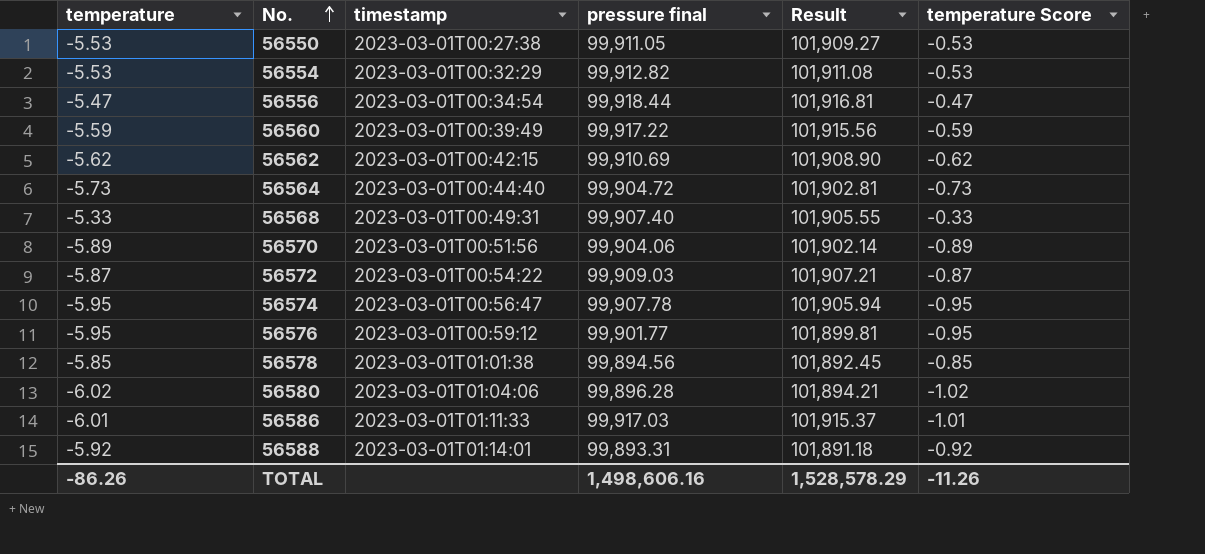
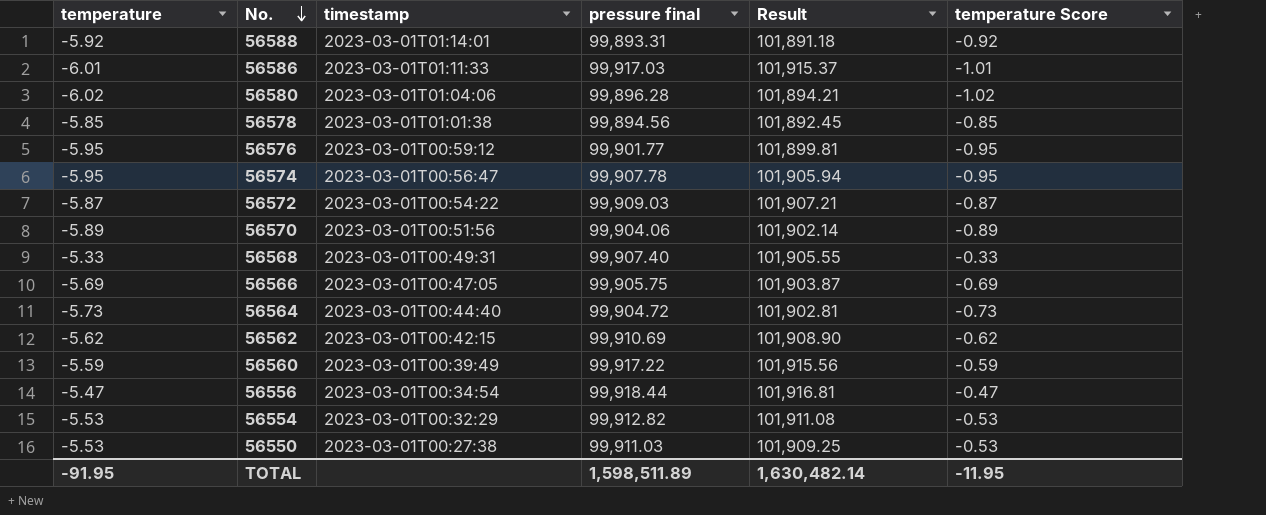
row order: No. ascending -> No. descending
row 56566: none -> -5.69 | 2023-03-01T00:47:05 | 99,905.75 | 101,903.87 | -0.69
56550 | pressure final: 99,911.05 -> 99,911.03
56550 | Result: 101,909.27 -> 101,909.25
TOTAL | temperature: -86.26 -> -91.95
TOTAL | pressure final: 1,498,606.16 -> 1,598,511.89
TOTAL | Result: 1,528,578.29 -> 1,630,482.14
TOTAL | temperature Score: -11.26 -> -11.95

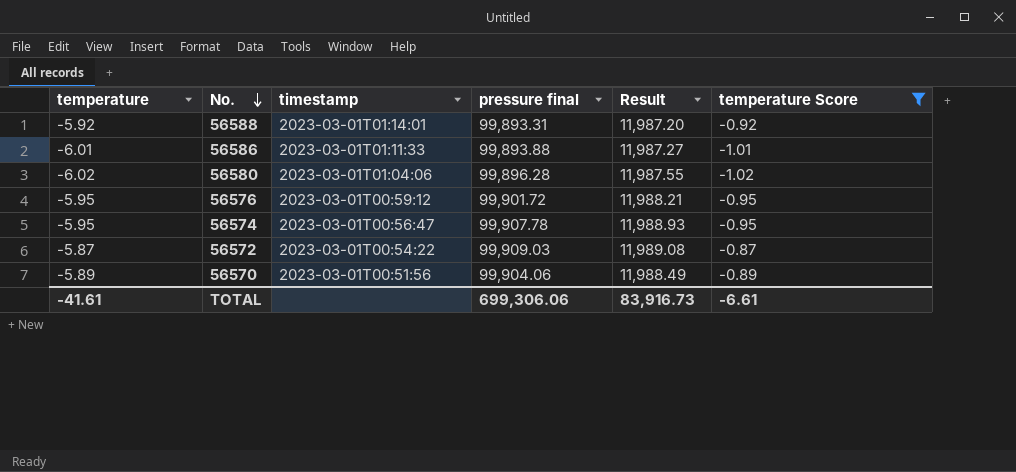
filter: none -> temperature Score <= -0.87
column Result | formula: [pressure final] * 1.02 -> [pressure final] * 0.12
56586 | pressure final: 99,917.03 -> 99,893.88
56576 | pressure final: 99,901.77 -> 99,901.72
TOTAL | temperature: -91.95 -> -41.61
TOTAL | pressure final: 1,598,511.89 -> 699,306.06
TOTAL | Result: 1,630,482.14 -> 83,916.73
TOTAL | temperature Score: -11.95 -> -6.61

